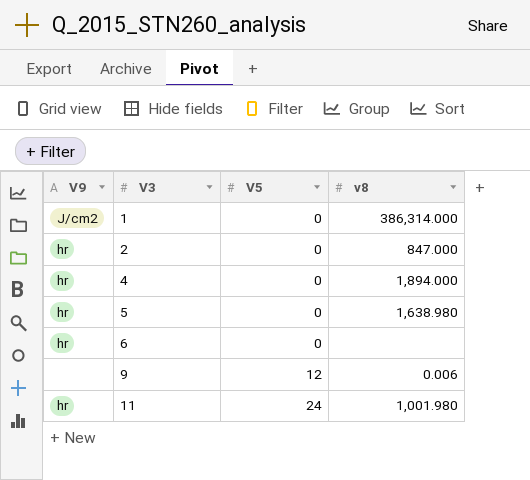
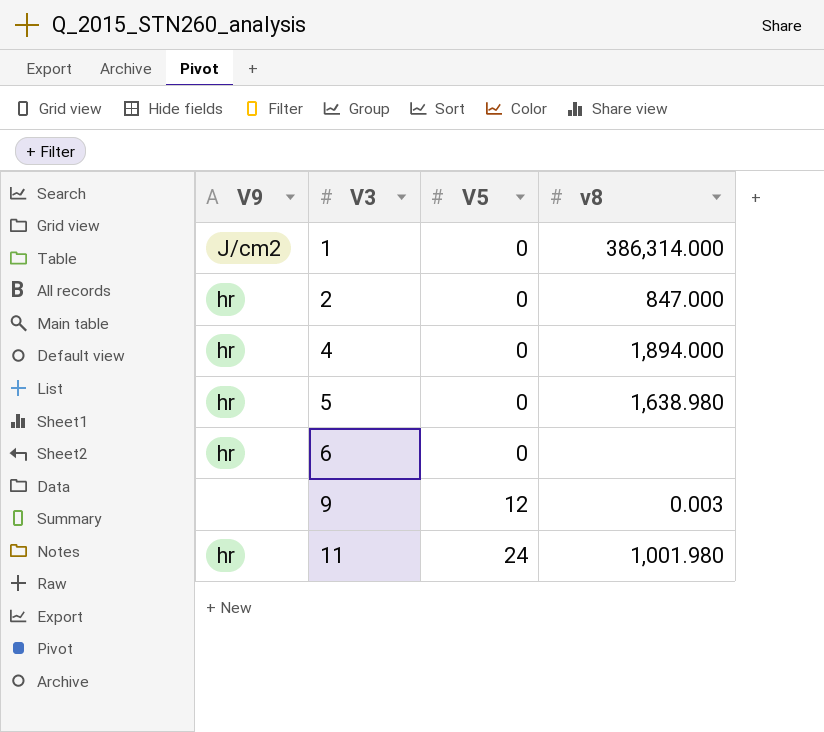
9 | v8: 0.006 -> 0.003

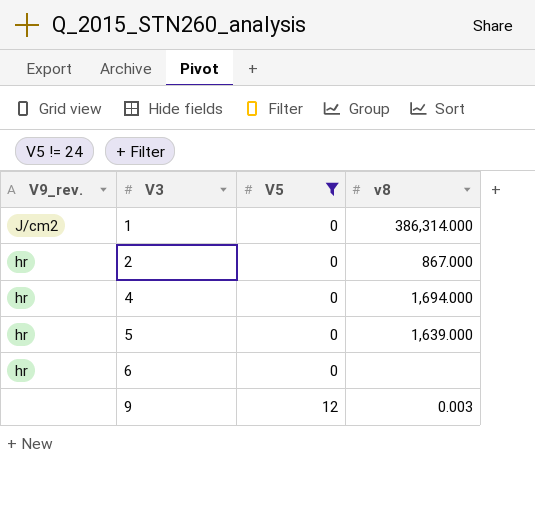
filter: none -> V5 != 24
column name: V9 -> V9_rev.
2 | v8: 847.000 -> 867.000
4 | v8: 1,894.000 -> 1,694.000
5 | v8: 1,638.980 -> 1,639.000

